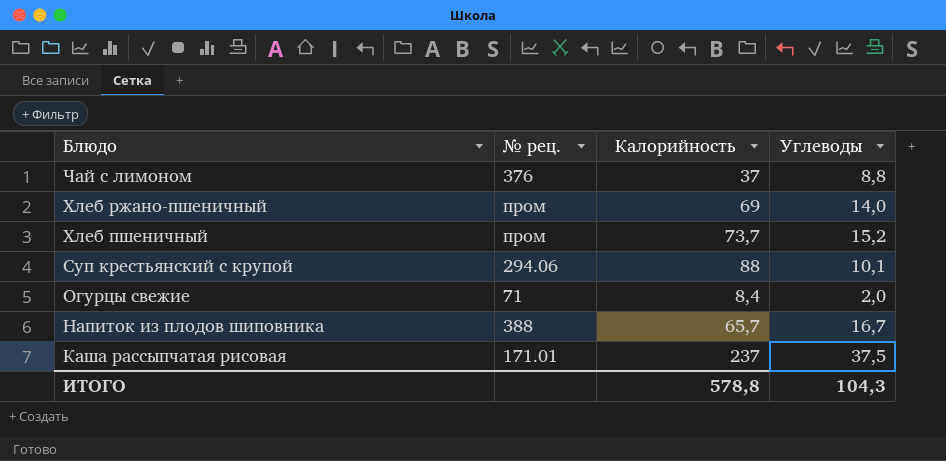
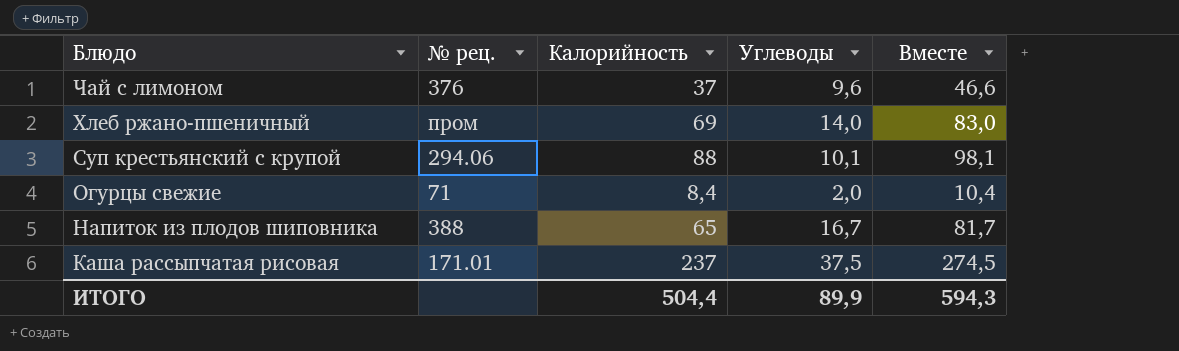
column Вместе | formula: none -> [Калорийность] + [Углеводы]
row Хлеб пшеничный: пром | 73,7 | 15,2 -> none
Чай с лимоном | Углеводы: 8,8 -> 9,6
Напиток из плодов шиповника | Калорийность: 65,7 -> 65
ИТОГО | Калорийность: 578,8 -> 504,4
ИТОГО | Углеводы: 104,3 -> 89,9

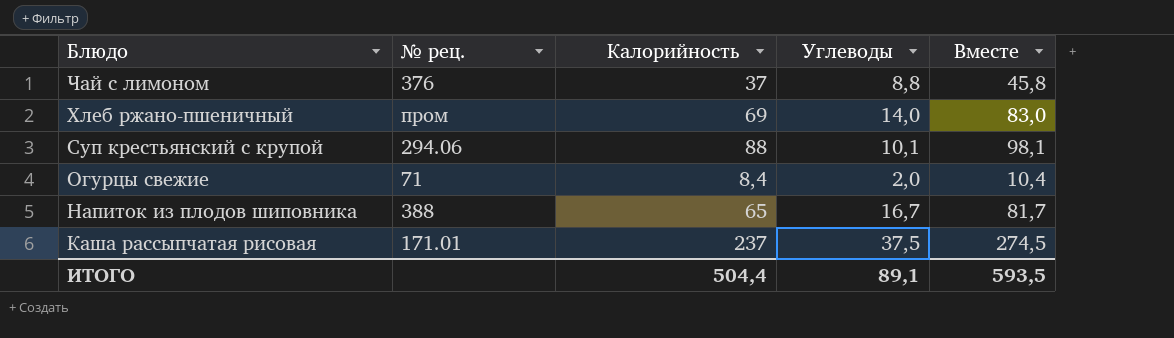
Чай с лимоном | Углеводы: 9,6 -> 8,8
Чай с лимоном | Вместе: 46,6 -> 45,8
ИТОГО | Углеводы: 89,9 -> 89,1
ИТОГО | Вместе: 594,3 -> 593,5

